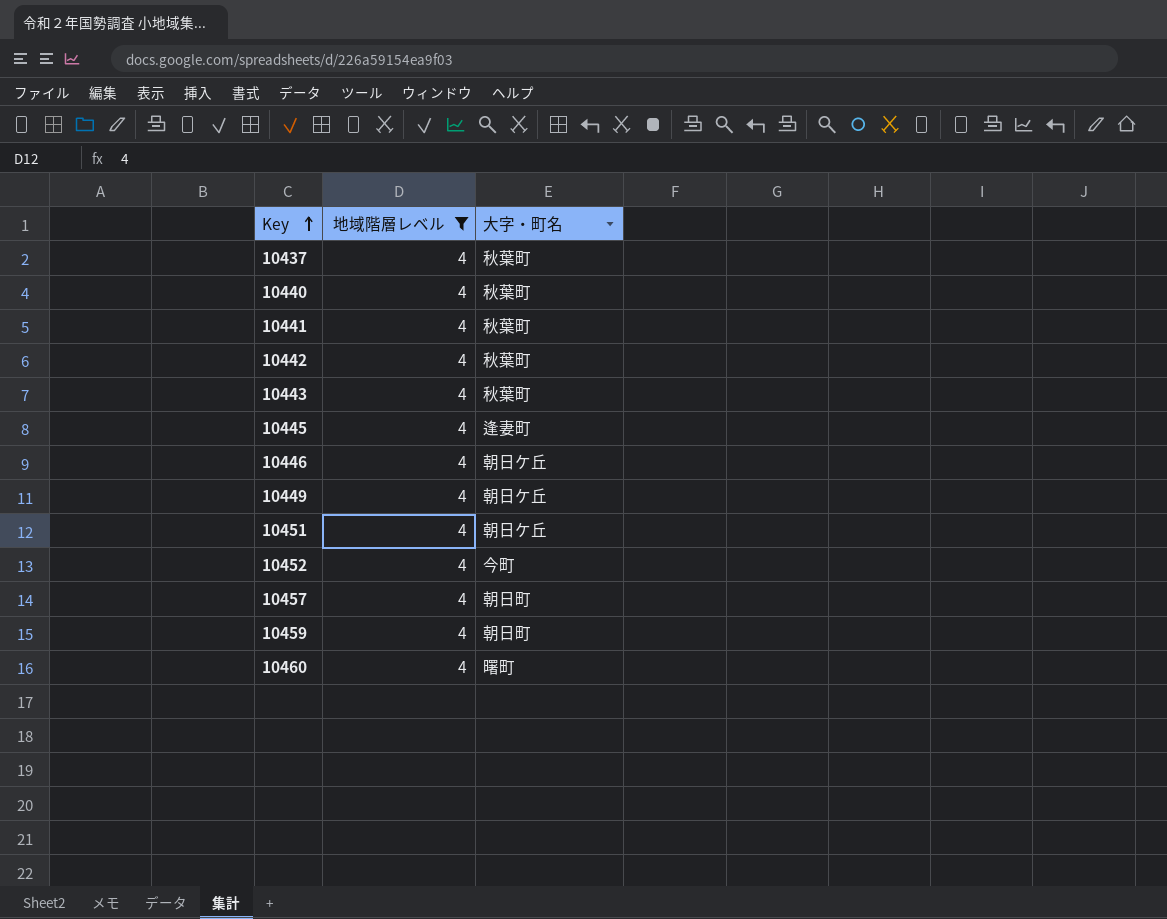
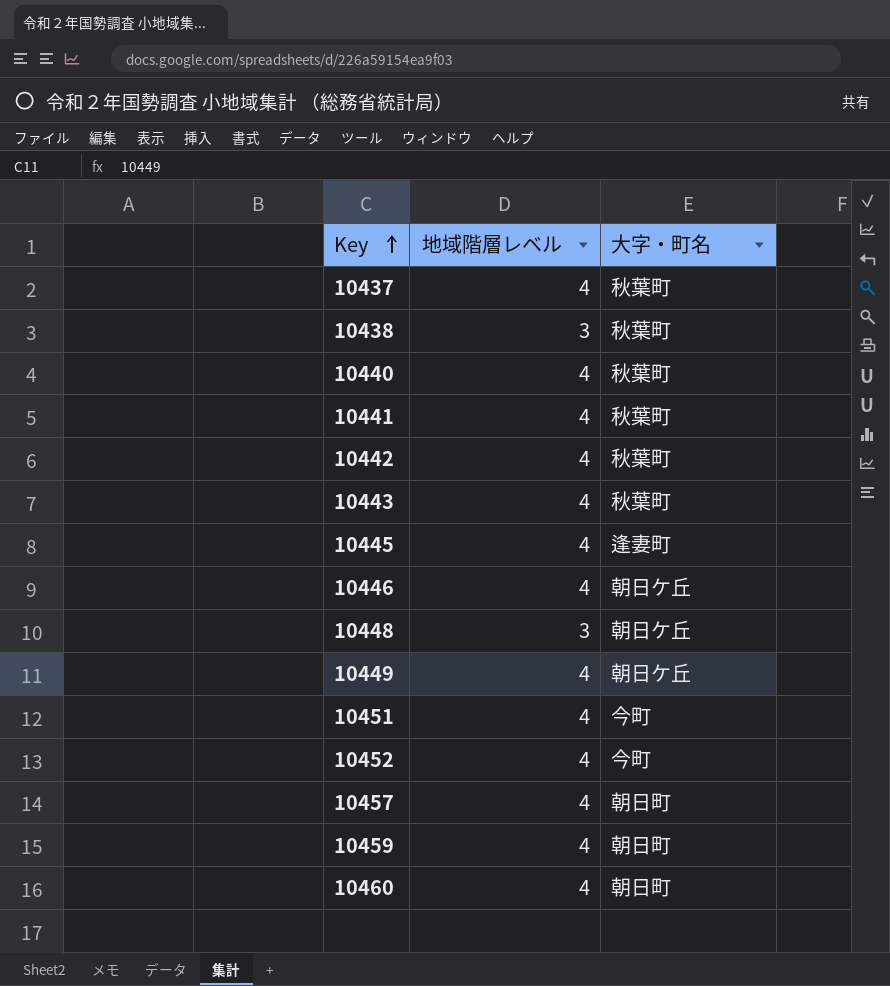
filter: 地域階層レベル = 4 -> none
10451 | 大字・町名: 朝日ケ丘 -> 今町
10460 | 大字・町名: 曙町 -> 朝日町

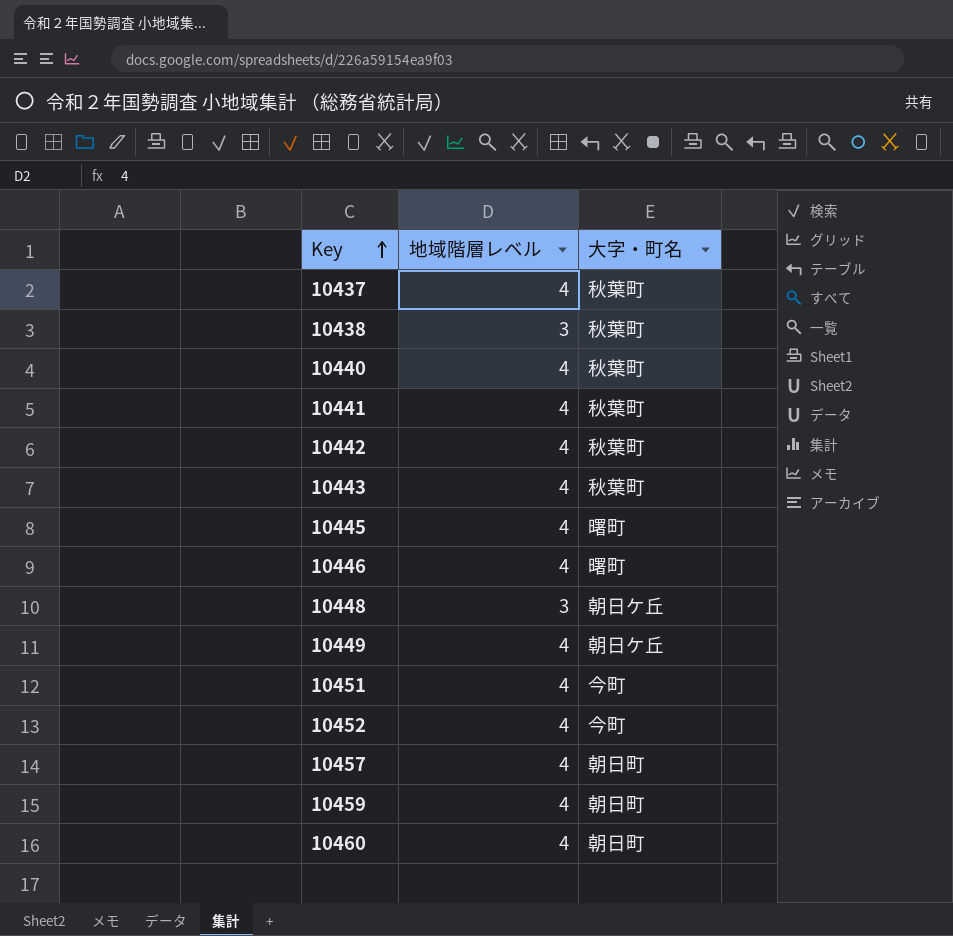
10445 | 大字・町名: 逢妻町 -> 曙町
10446 | 大字・町名: 朝日ケ丘 -> 曙町

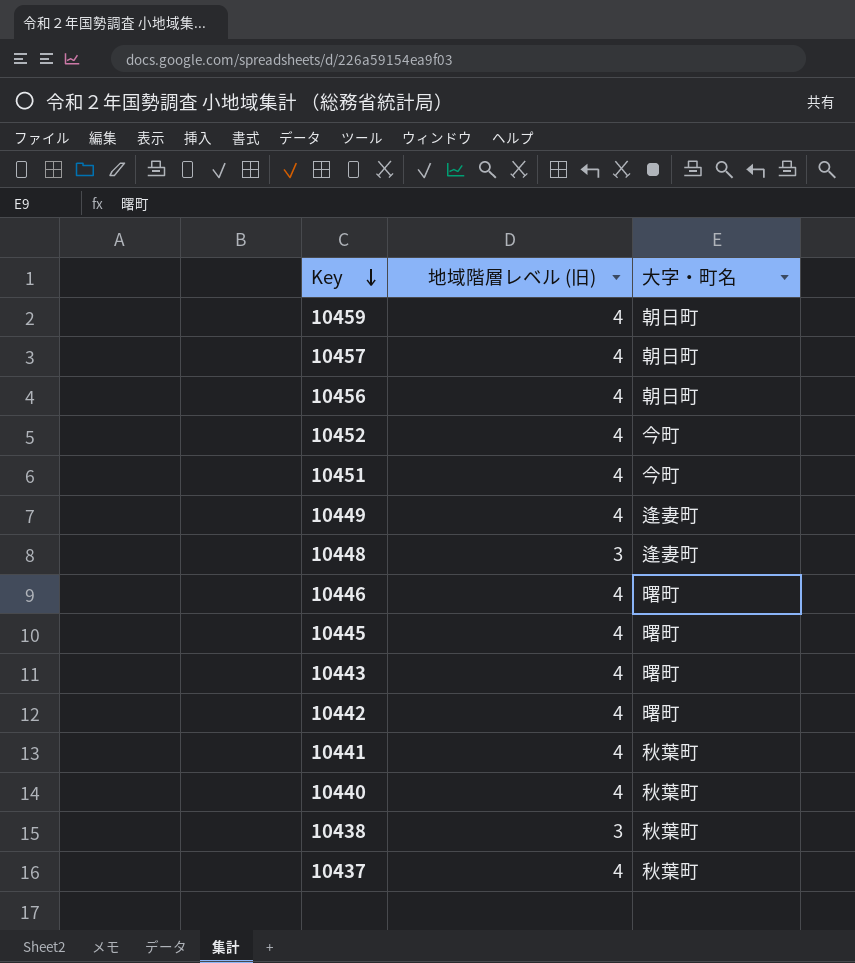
row order: Key ascending -> Key descending
column name: 地域階層レベル -> 地域階層レベル (旧)
row 10460: 4 | 朝日町 -> none
row 10456: none -> 4 | 朝日町
10449 | 大字・町名: 朝日ケ丘 -> 逢妻町
10448 | 大字・町名: 朝日ケ丘 -> 逢妻町
10443 | 大字・町名: 秋葉町 -> 曙町
10442 | 大字・町名: 秋葉町 -> 曙町

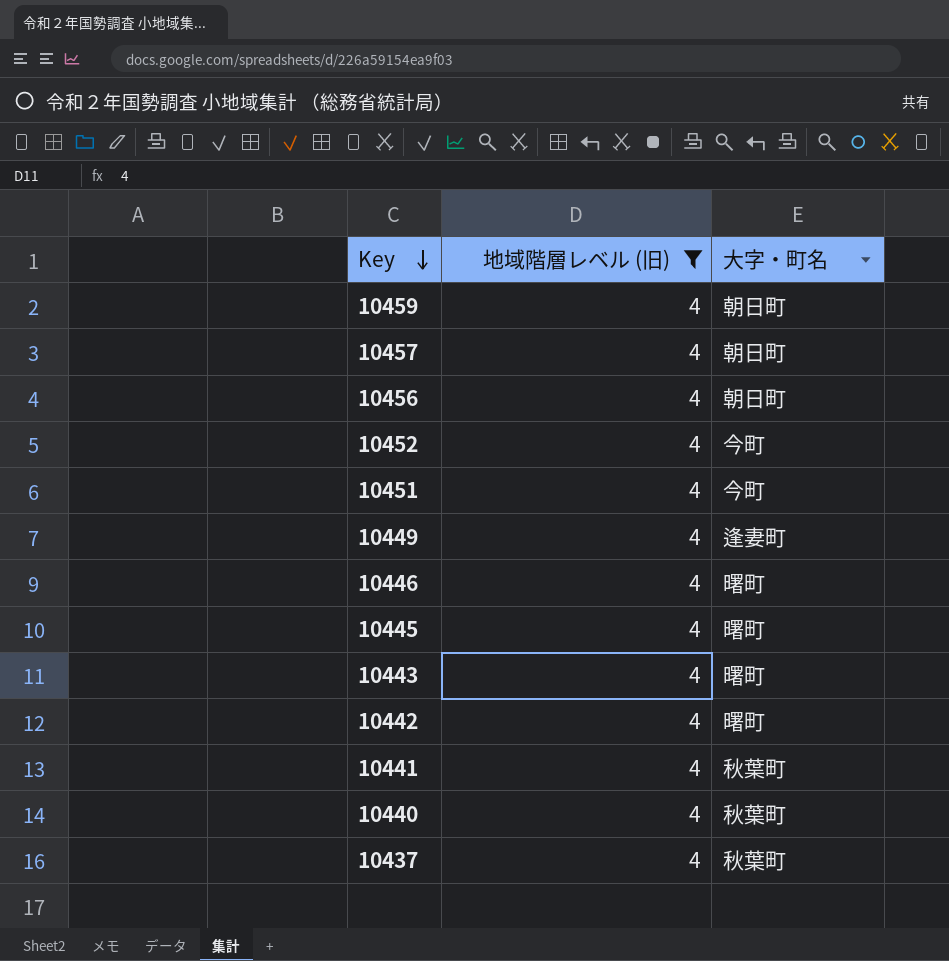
filter: none -> 地域階層レベル (旧) = 4

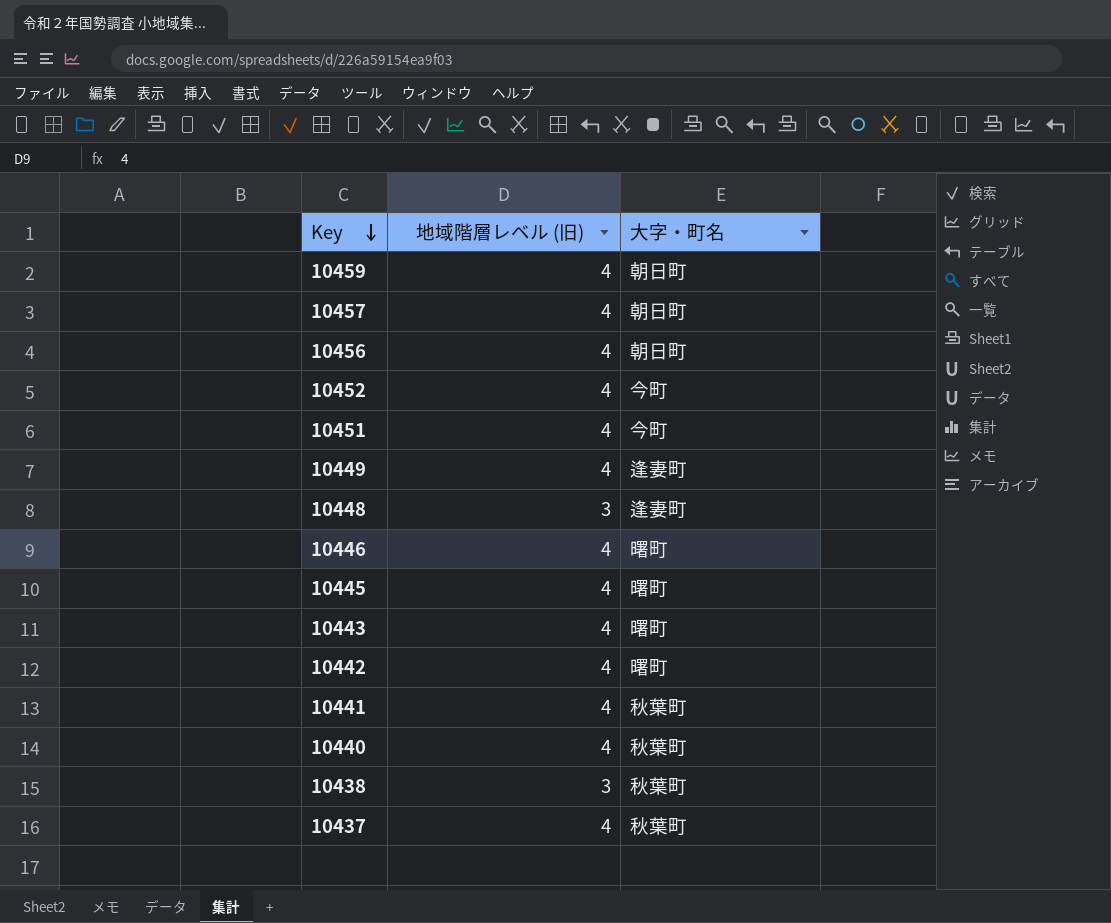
filter: 地域階層レベル (旧) = 4 -> none

